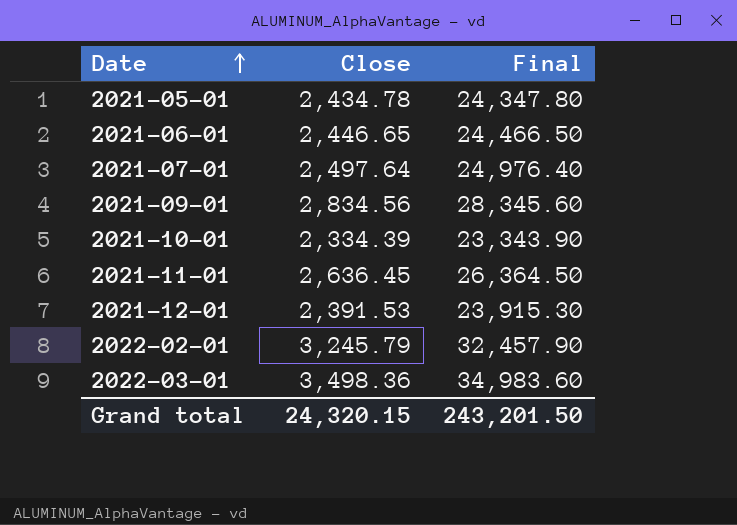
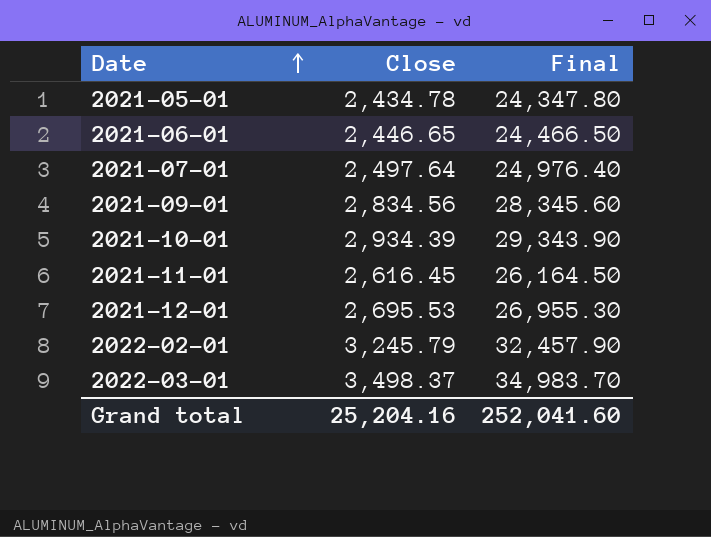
2021-10-01 | Close: 2,334.39 -> 2,934.39
2021-10-01 | Final: 23,343.90 -> 29,343.90
2021-11-01 | Close: 2,636.45 -> 2,616.45
2021-11-01 | Final: 26,364.50 -> 26,164.50
2021-12-01 | Close: 2,391.53 -> 2,695.53
2021-12-01 | Final: 23,915.30 -> 26,955.30
2022-03-01 | Close: 3,498.36 -> 3,498.37
2022-03-01 | Final: 34,983.60 -> 34,983.70
Grand total | Close: 24,320.15 -> 25,204.16
Grand total | Final: 243,201.50 -> 252,041.60

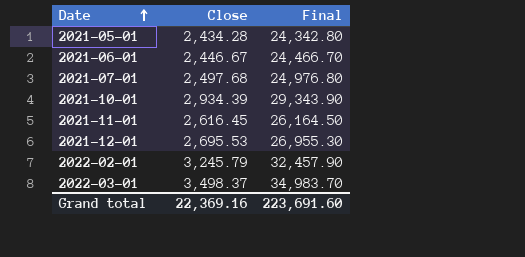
row 2021-09-01: 2,834.56 | 28,345.60 -> none
2021-05-01 | Close: 2,434.78 -> 2,434.28
2021-05-01 | Final: 24,347.80 -> 24,342.80
2021-06-01 | Close: 2,446.65 -> 2,446.67
2021-06-01 | Final: 24,466.50 -> 24,466.70
2021-07-01 | Close: 2,497.64 -> 2,497.68
2021-07-01 | Final: 24,976.40 -> 24,976.80
Grand total | Close: 25,204.16 -> 22,369.16
Grand total | Final: 252,041.60 -> 223,691.60

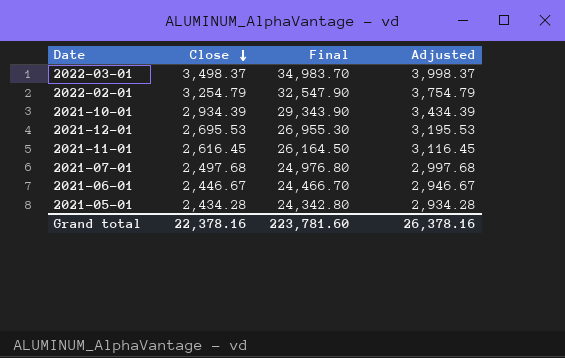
row order: Date ascending -> Close descending
column Adjusted | formula: none -> [Close] + 500
2022-02-01 | Close: 3,245.79 -> 3,254.79
2022-02-01 | Final: 32,457.90 -> 32,547.90
Grand total | Close: 22,369.16 -> 22,378.16
Grand total | Final: 223,691.60 -> 223,781.60

